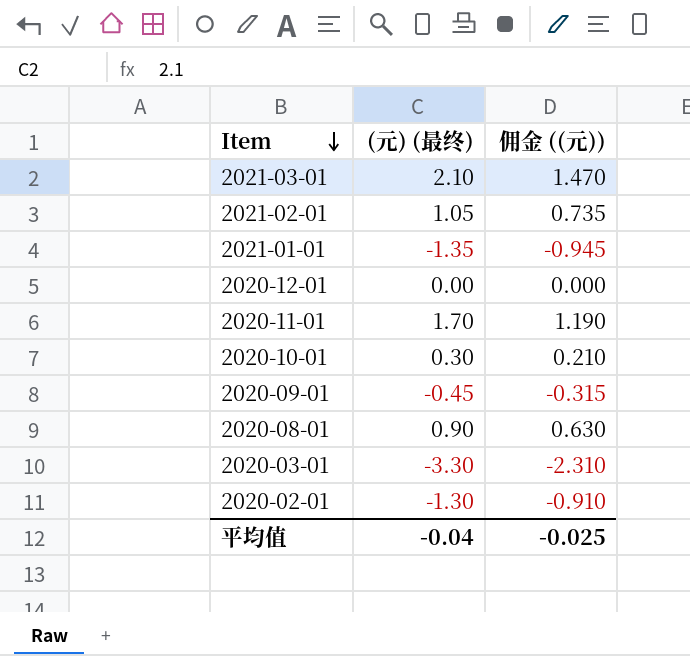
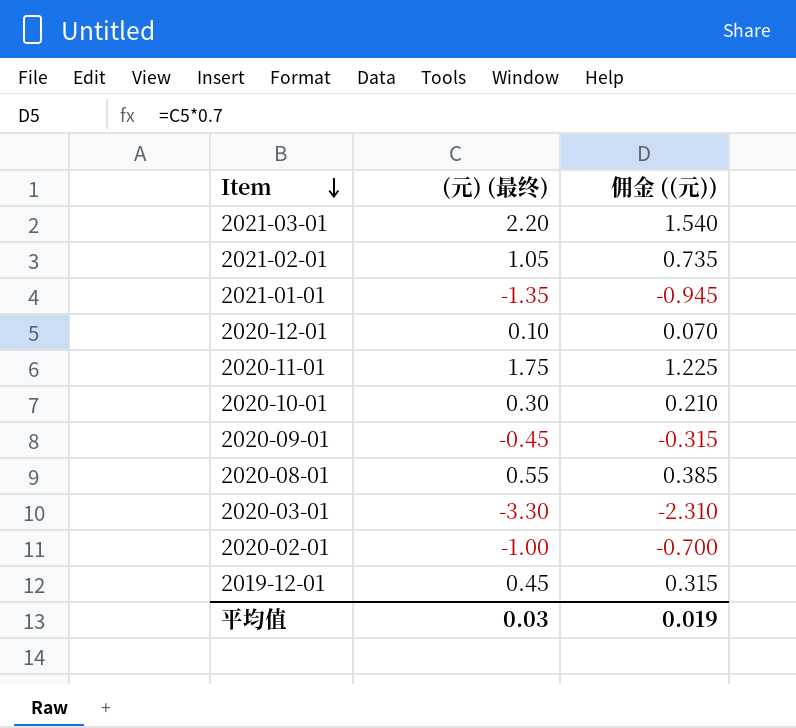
2021-03-01 | (元) (最终): 2.10 -> 2.20
2021-03-01 | 佣金 ((元)): 1.470 -> 1.540
2020-12-01 | (元) (最终): 0.00 -> 0.10
2020-12-01 | 佣金 ((元)): 0.000 -> 0.070
2020-11-01 | (元) (最终): 1.70 -> 1.75
2020-11-01 | 佣金 ((元)): 1.190 -> 1.225
2020-08-01 | (元) (最终): 0.90 -> 0.55
2020-08-01 | 佣金 ((元)): 0.630 -> 0.385
2020-02-01 | (元) (最终): -1.30 -> -1.00
2020-02-01 | 佣金 ((元)): -0.910 -> -0.700
row 2019-12-01: none -> 0.45 | 0.315
平均值 | (元) (最终): -0.04 -> 0.03
平均值 | 佣金 ((元)): -0.025 -> 0.019

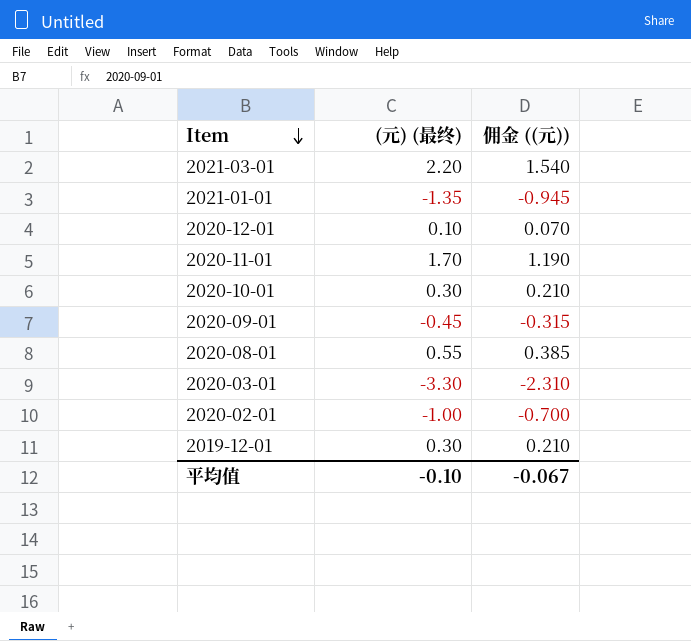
row 2021-02-01: 1.05 | 0.735 -> none
2020-11-01 | (元) (最终): 1.75 -> 1.70
2020-11-01 | 佣金 ((元)): 1.225 -> 1.190
2019-12-01 | (元) (最终): 0.45 -> 0.30
2019-12-01 | 佣金 ((元)): 0.315 -> 0.210
平均值 | (元) (最终): 0.03 -> -0.10
平均值 | 佣金 ((元)): 0.019 -> -0.067

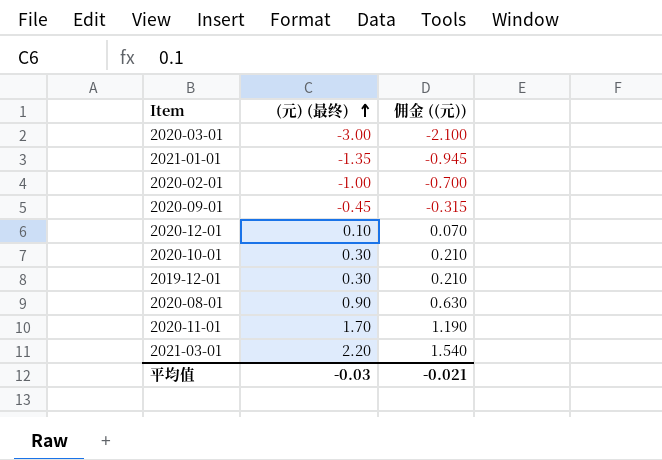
row order: Item descending -> (元) (最终) ascending
2020-03-01 | (元) (最终): -3.30 -> -3.00
2020-03-01 | 佣金 ((元)): -2.310 -> -2.100
2020-08-01 | (元) (最终): 0.55 -> 0.90
2020-08-01 | 佣金 ((元)): 0.385 -> 0.630
平均值 | (元) (最终): -0.10 -> -0.03
平均值 | 佣金 ((元)): -0.067 -> -0.021

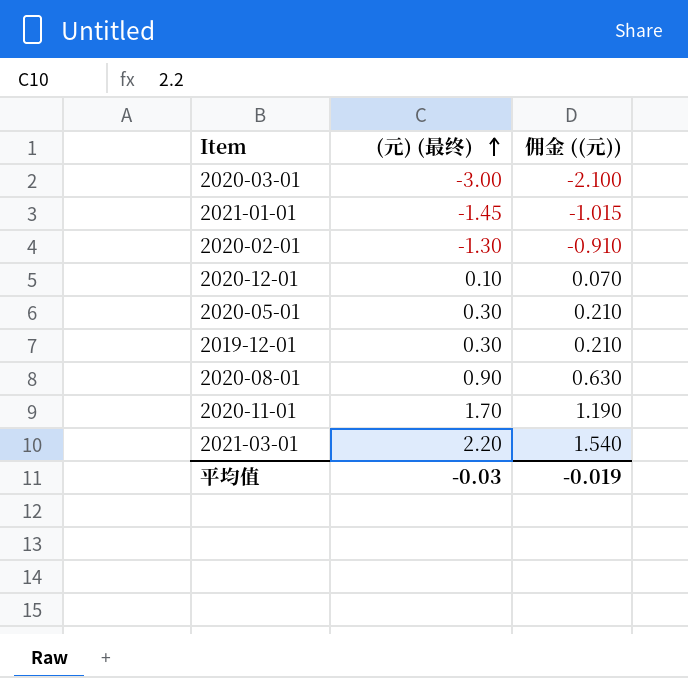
row 2020-09-01: -0.45 | -0.315 -> none
row 2020-10-01: 0.30 | 0.210 -> none
2021-01-01 | (元) (最终): -1.35 -> -1.45
2021-01-01 | 佣金 ((元)): -0.945 -> -1.015
2020-02-01 | (元) (最终): -1.00 -> -1.30
2020-02-01 | 佣金 ((元)): -0.700 -> -0.910
row 2020-05-01: none -> 0.30 | 0.210
平均值 | 佣金 ((元)): -0.021 -> -0.019

